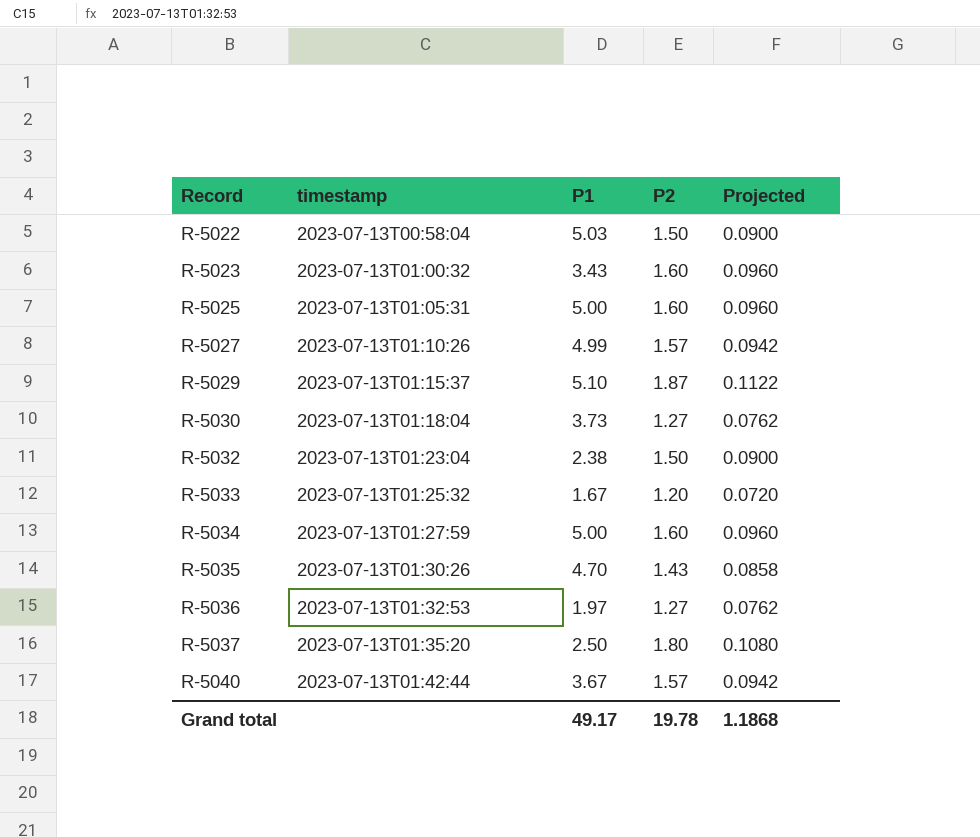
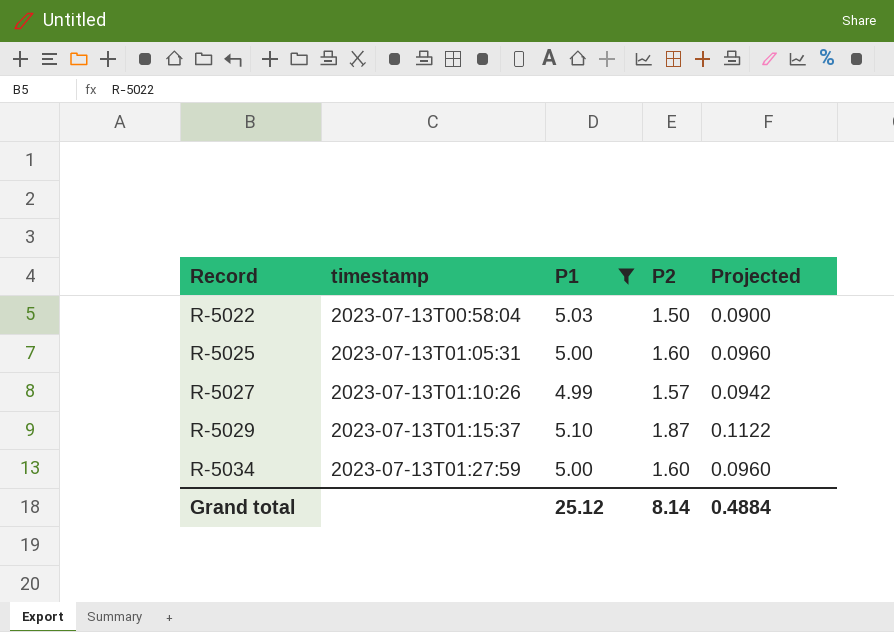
filter: none -> P1 >= 4.99
Grand total | P1: 49.17 -> 25.12
Grand total | P2: 19.78 -> 8.14
Grand total | Projected: 1.1868 -> 0.4884

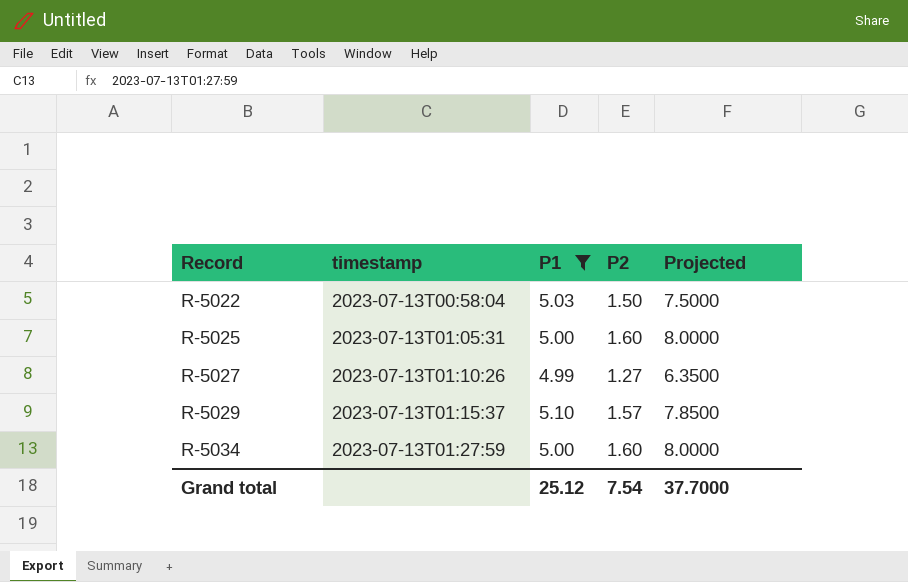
column Projected | formula: [P2] * 0.06 -> [P2] * 5
R-5027 | P2: 1.57 -> 1.27
R-5029 | P2: 1.87 -> 1.57
Grand total | P2: 8.14 -> 7.54
Grand total | Projected: 0.4884 -> 37.7000

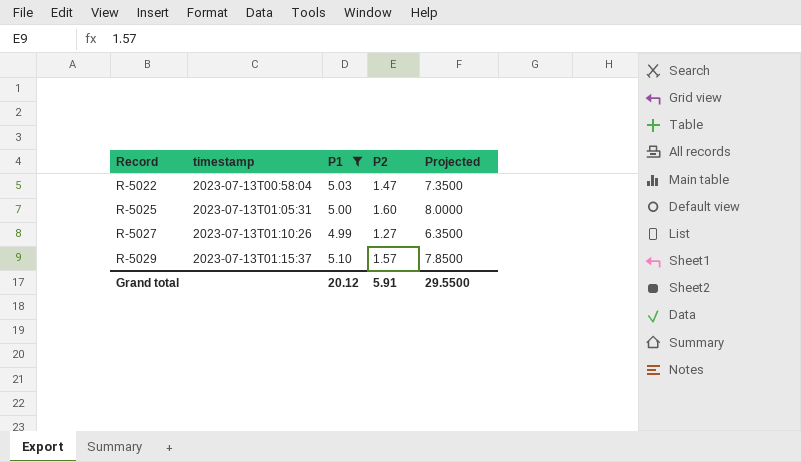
row R-5034: 2023-07-13T01:27:59 | 5.00 | 1.60 | 8.0000 -> none
R-5022 | P2: 1.50 -> 1.47
R-5022 | Projected: 7.5000 -> 7.3500
Grand total | P1: 25.12 -> 20.12
Grand total | P2: 7.54 -> 5.91
Grand total | Projected: 37.7000 -> 29.5500

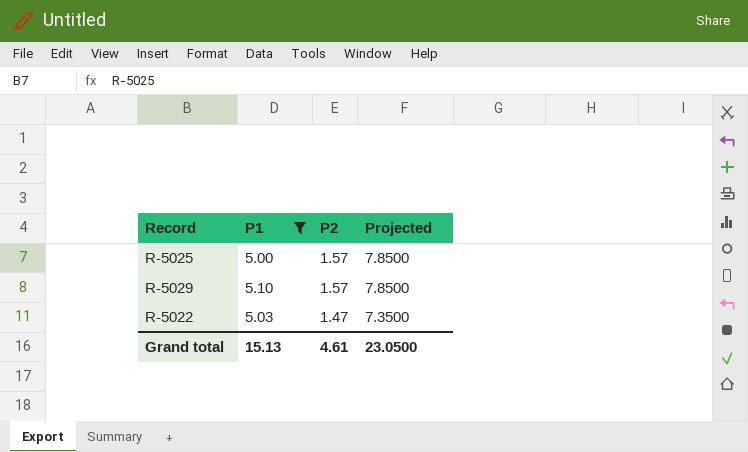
row order: Record ascending -> P2 descending
column timestamp | position: 2 -> none
row R-5027: 2023-07-13T01:10:26 | 4.99 | 1.27 | 6.3500 -> none
R-5025 | P2: 1.60 -> 1.57
R-5025 | Projected: 8.0000 -> 7.8500
Grand total | P1: 20.12 -> 15.13
Grand total | P2: 5.91 -> 4.61
Grand total | Projected: 29.5500 -> 23.0500

